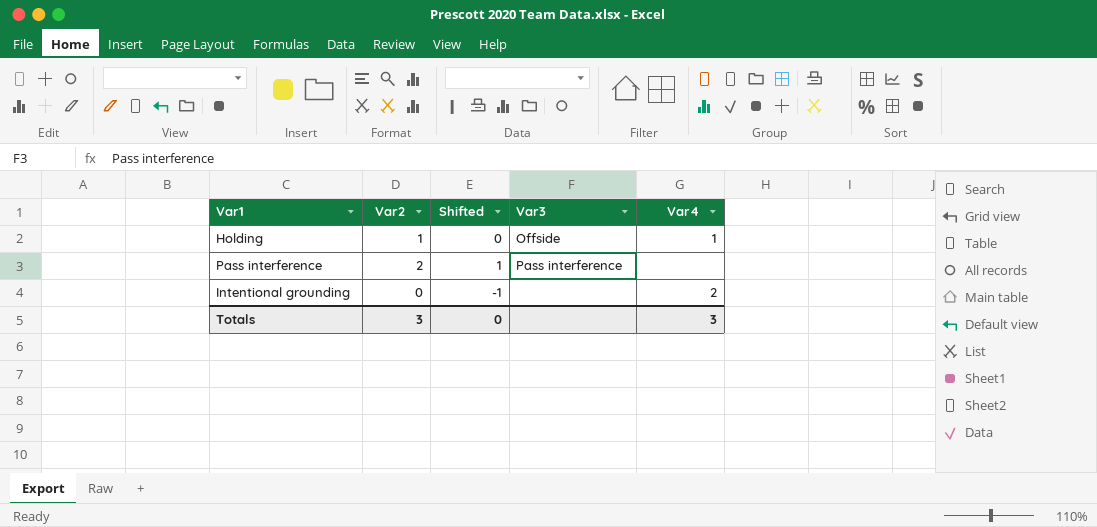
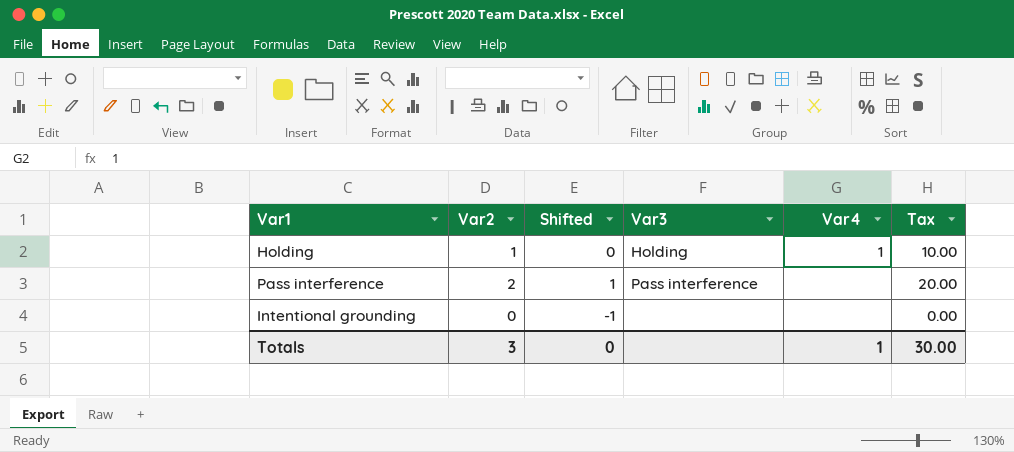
column Tax | formula: none -> [Var2] * 10
Holding | Var3: Offside -> Holding
Intentional grounding | Var4: 2 -> none
Totals | Var4: 3 -> 1

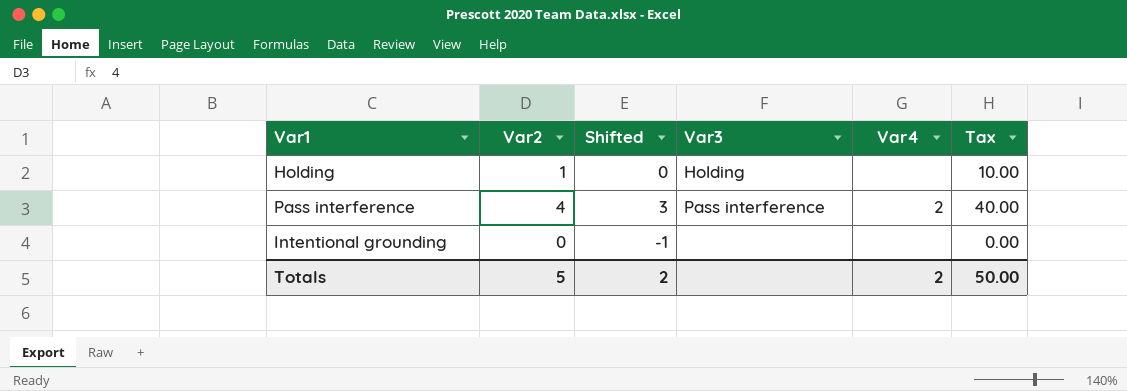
Holding | Var4: 1 -> none
Pass interference | Var2: 2 -> 4
Pass interference | Shifted: 1 -> 3
Pass interference | Var4: none -> 2
Pass interference | Tax: 20.00 -> 40.00
Totals | Var2: 3 -> 5
Totals | Shifted: 0 -> 2
Totals | Var4: 1 -> 2
Totals | Tax: 30.00 -> 50.00

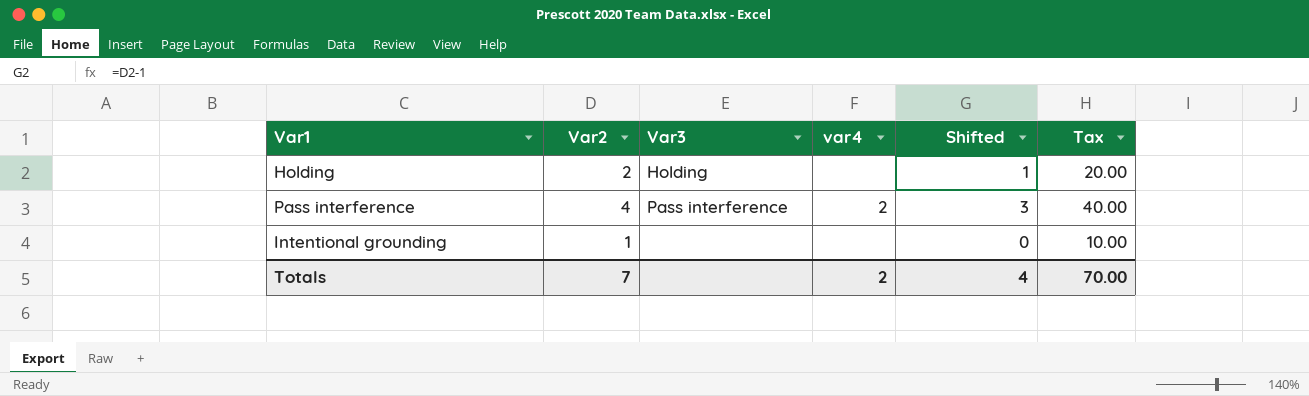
column name: Var4 -> var4
column Shifted | position: 3 -> 5
Holding | Var2: 1 -> 2
Holding | Shifted: 0 -> 1
Holding | Tax: 10.00 -> 20.00
Intentional grounding | Var2: 0 -> 1
Intentional grounding | Shifted: -1 -> 0
Intentional grounding | Tax: 0.00 -> 10.00
Totals | Var2: 5 -> 7
Totals | Shifted: 2 -> 4
Totals | Tax: 50.00 -> 70.00

